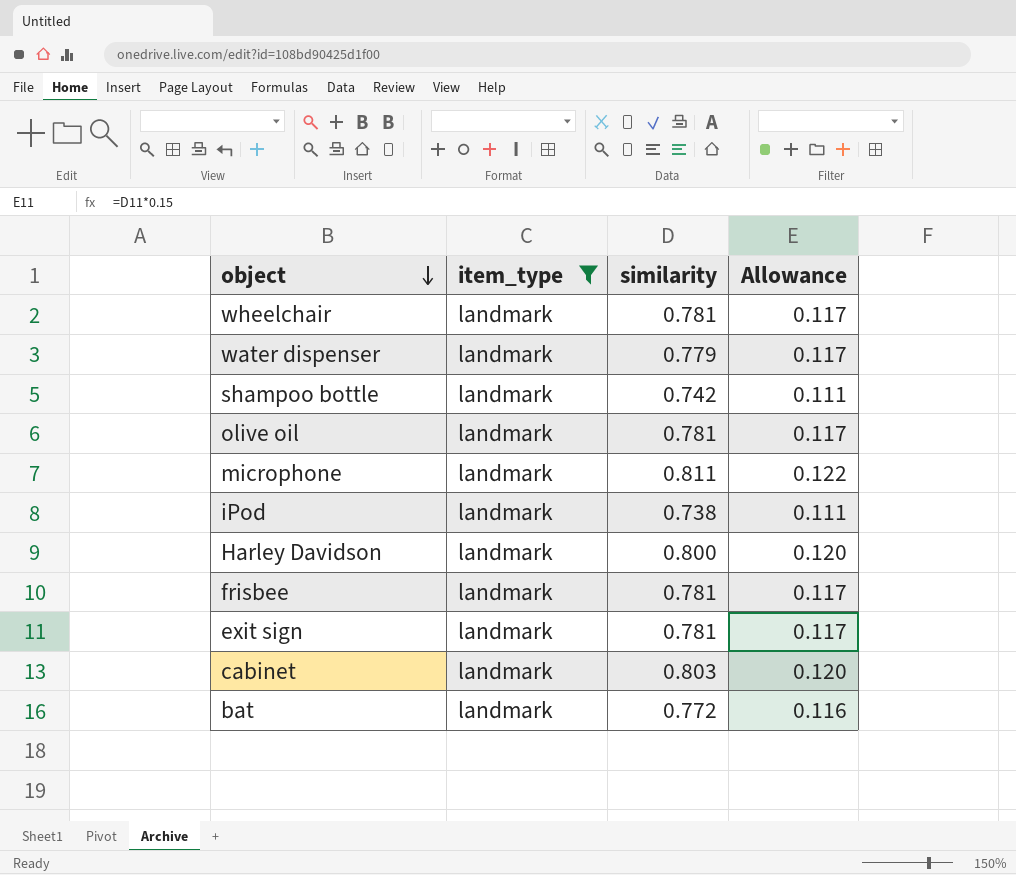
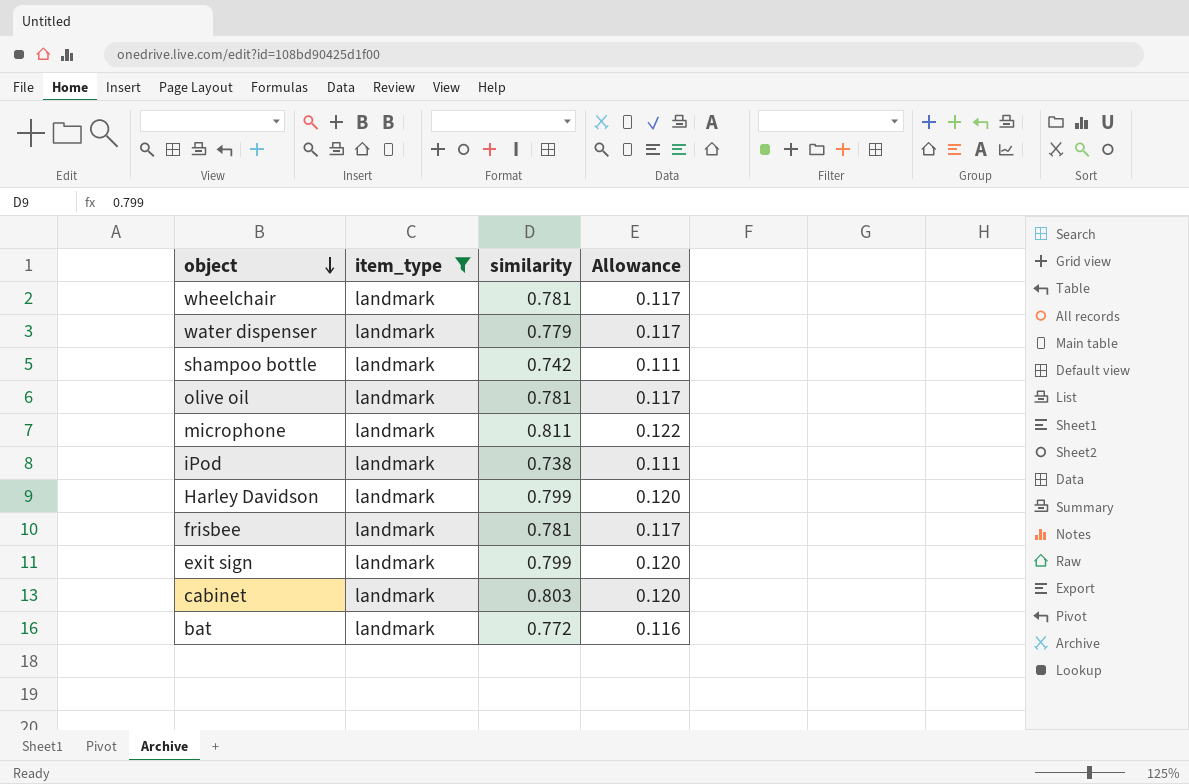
Harley Davidson | similarity: 0.800 -> 0.799
exit sign | similarity: 0.781 -> 0.799
exit sign | Allowance: 0.117 -> 0.120

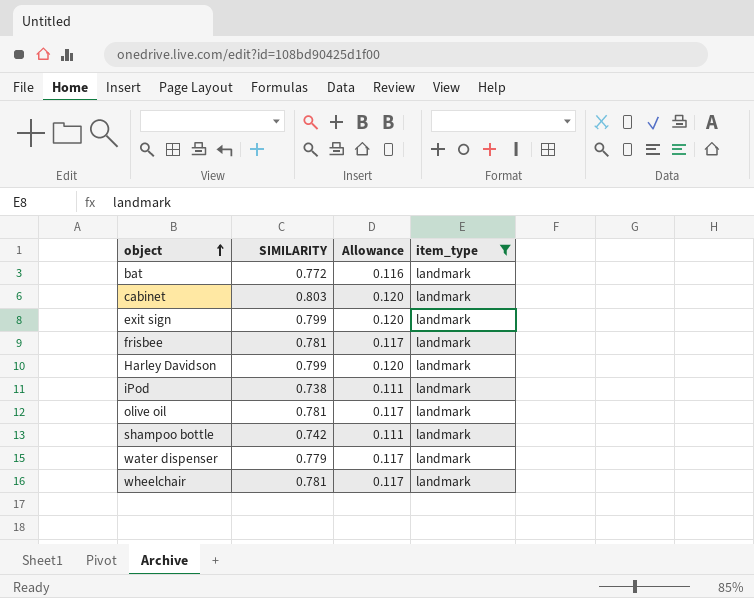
row order: object descending -> object ascending
column name: similarity -> SIMILARITY
column item_type | position: 2 -> 4
row microphone: landmark | 0.811 | 0.122 -> none

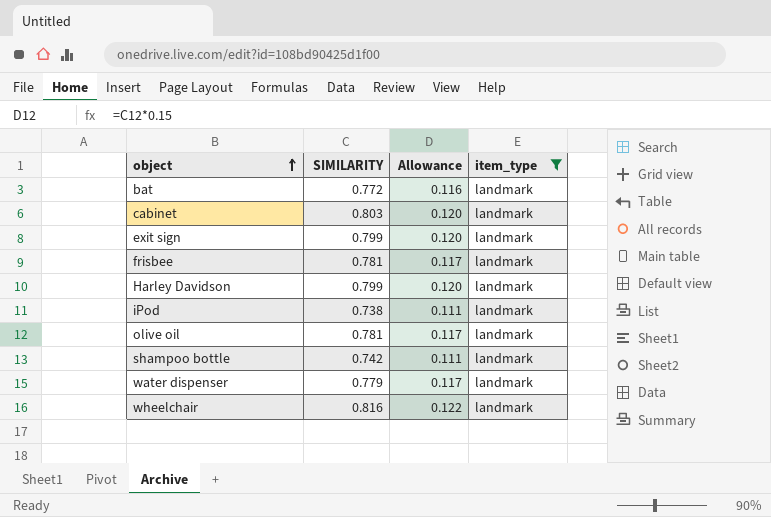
wheelchair | SIMILARITY: 0.781 -> 0.816
wheelchair | Allowance: 0.117 -> 0.122

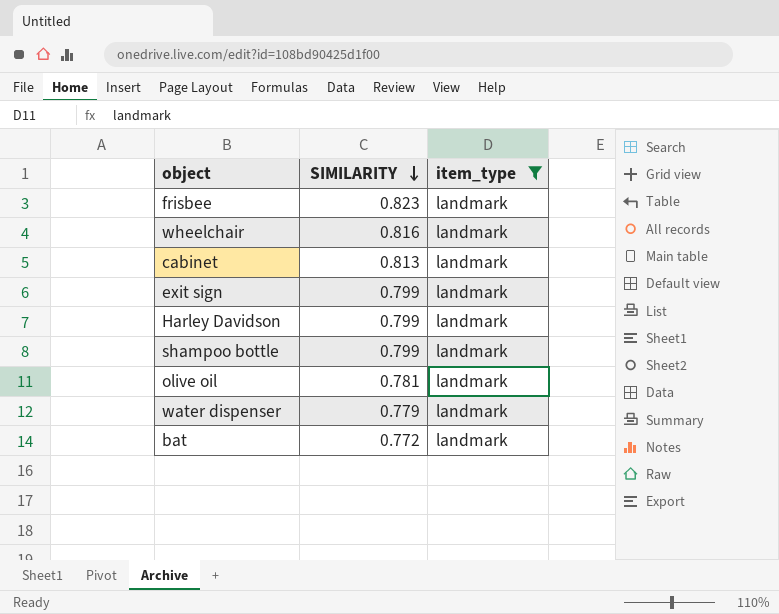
row order: object ascending -> SIMILARITY descending
column Allowance | formula: [SIMILARITY] * 0.15 -> none
row iPod: 0.738 | 0.111 | landmark -> none
frisbee | SIMILARITY: 0.781 -> 0.823
cabinet | SIMILARITY: 0.803 -> 0.813
shampoo bottle | SIMILARITY: 0.742 -> 0.799

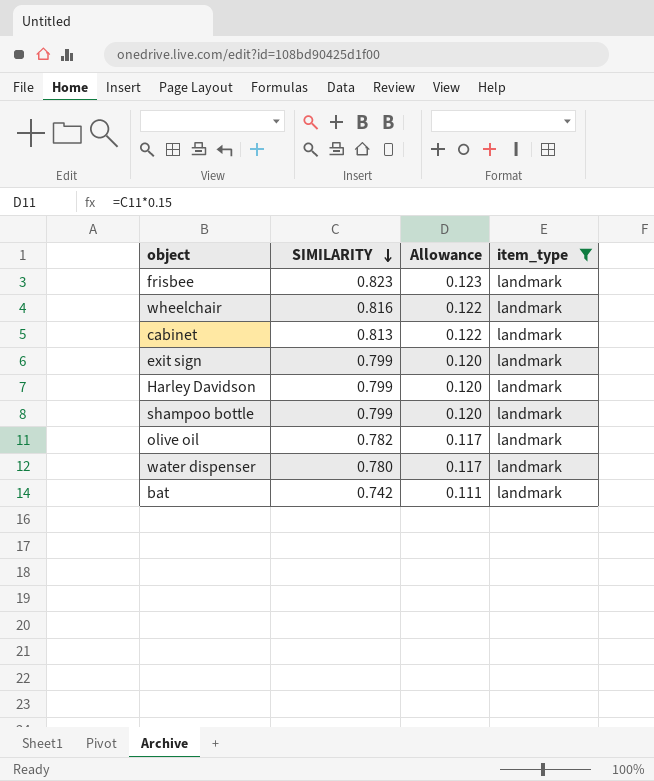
column Allowance | formula: none -> [SIMILARITY] * 0.15
olive oil | SIMILARITY: 0.781 -> 0.782
water dispenser | SIMILARITY: 0.779 -> 0.780
bat | SIMILARITY: 0.772 -> 0.742

